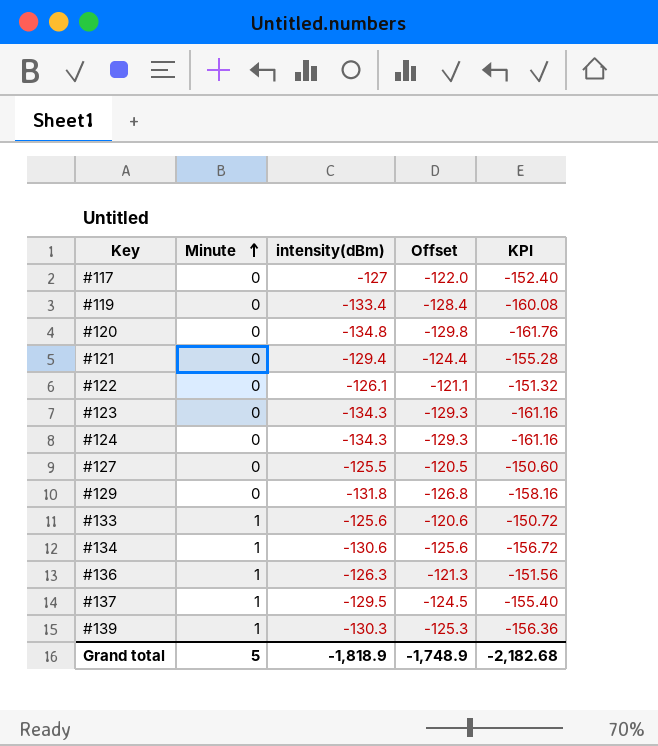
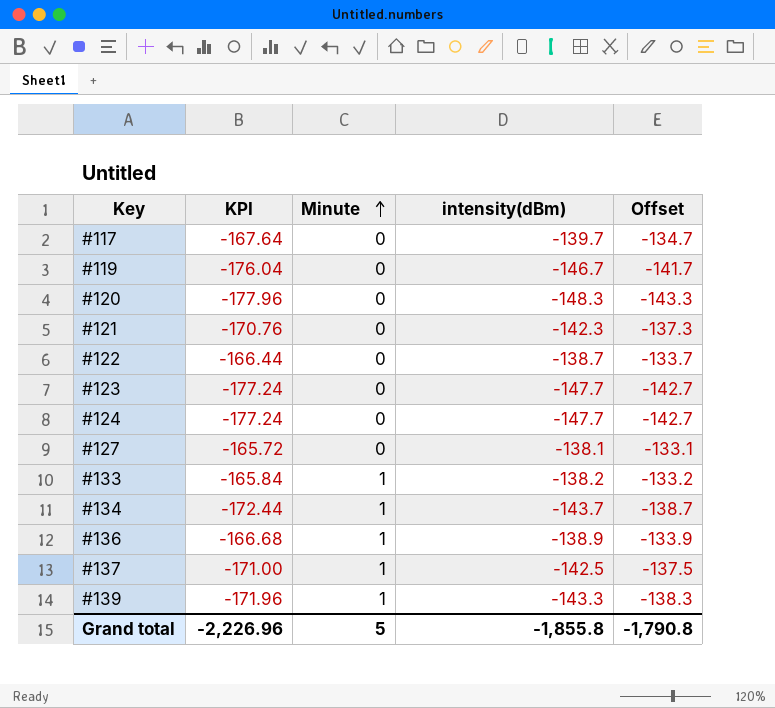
column KPI | position: 5 -> 2
row #129: 0 | -131.8 | -126.8 | -158.16 -> none
#117 | KPI: -152.40 -> -167.64
#117 | intensity(dBm): -127 -> -139.7
#117 | Offset: -122.0 -> -134.7
#119 | KPI: -160.08 -> -176.04
#119 | intensity(dBm): -133.4 -> -146.7
#119 | Offset: -128.4 -> -141.7
#120 | KPI: -161.76 -> -177.96
#120 | intensity(dBm): -134.8 -> -148.3
#120 | Offset: -129.8 -> -143.3
#121 | KPI: -155.28 -> -170.76
#121 | intensity(dBm): -129.4 -> -142.3
#121 | Offset: -124.4 -> -137.3
#122 | KPI: -151.32 -> -166.44
#122 | intensity(dBm): -126.1 -> -138.7
#122 | Offset: -121.1 -> -133.7
#123 | KPI: -161.16 -> -177.24
#123 | intensity(dBm): -134.3 -> -147.7
#123 | Offset: -129.3 -> -142.7
#124 | KPI: -161.16 -> -177.24
#124 | intensity(dBm): -134.3 -> -147.7
#124 | Offset: -129.3 -> -142.7
#127 | KPI: -150.60 -> -165.72
#127 | intensity(dBm): -125.5 -> -138.1
#127 | Offset: -120.5 -> -133.1
#133 | KPI: -150.72 -> -165.84
#133 | intensity(dBm): -125.6 -> -138.2
#133 | Offset: -120.6 -> -133.2
#134 | KPI: -156.72 -> -172.44
#134 | intensity(dBm): -130.6 -> -143.7
#134 | Offset: -125.6 -> -138.7
#136 | KPI: -151.56 -> -166.68
#136 | intensity(dBm): -126.3 -> -138.9
#136 | Offset: -121.3 -> -133.9
#137 | KPI: -155.40 -> -171.00
#137 | intensity(dBm): -129.5 -> -142.5
#137 | Offset: -124.5 -> -137.5
#139 | KPI: -156.36 -> -171.96
#139 | intensity(dBm): -130.3 -> -143.3
#139 | Offset: -125.3 -> -138.3
Grand total | KPI: -2,182.68 -> -2,226.96
Grand total | intensity(dBm): -1,818.9 -> -1,855.8
Grand total | Offset: -1,748.9 -> -1,790.8

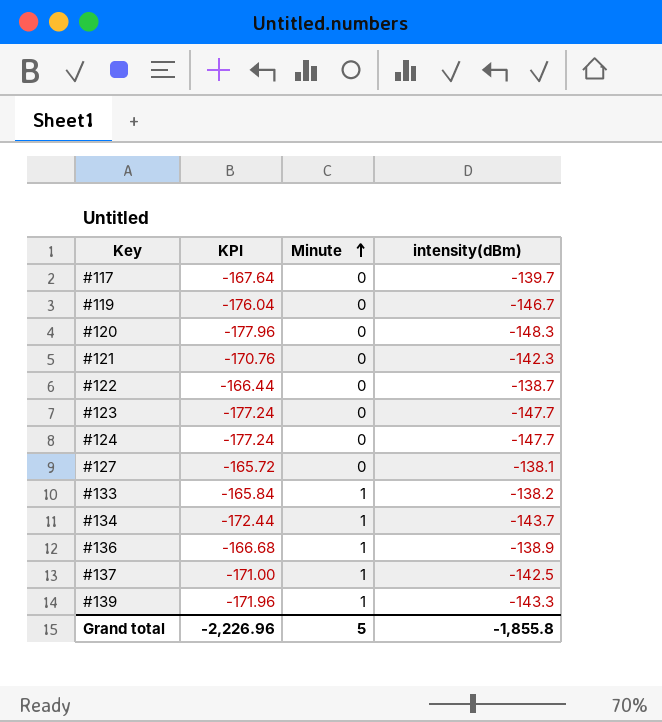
column Offset | formula: [intensity(dBm)] + 5 -> none

